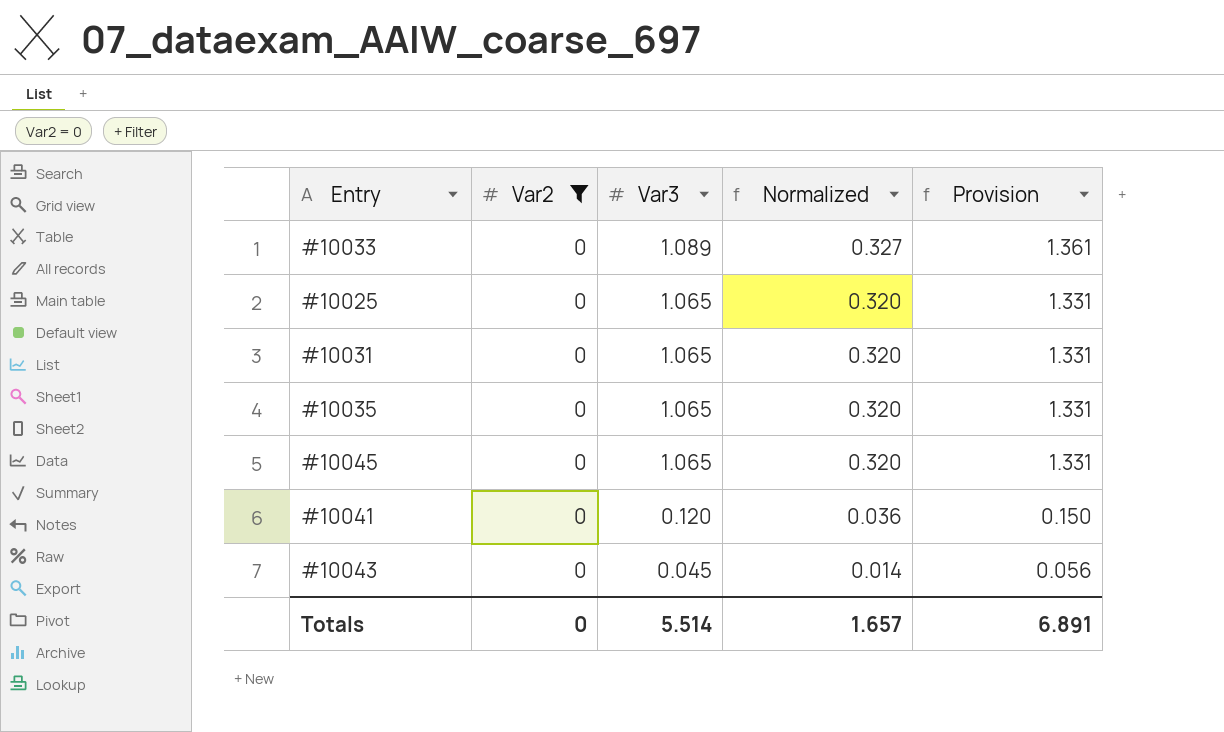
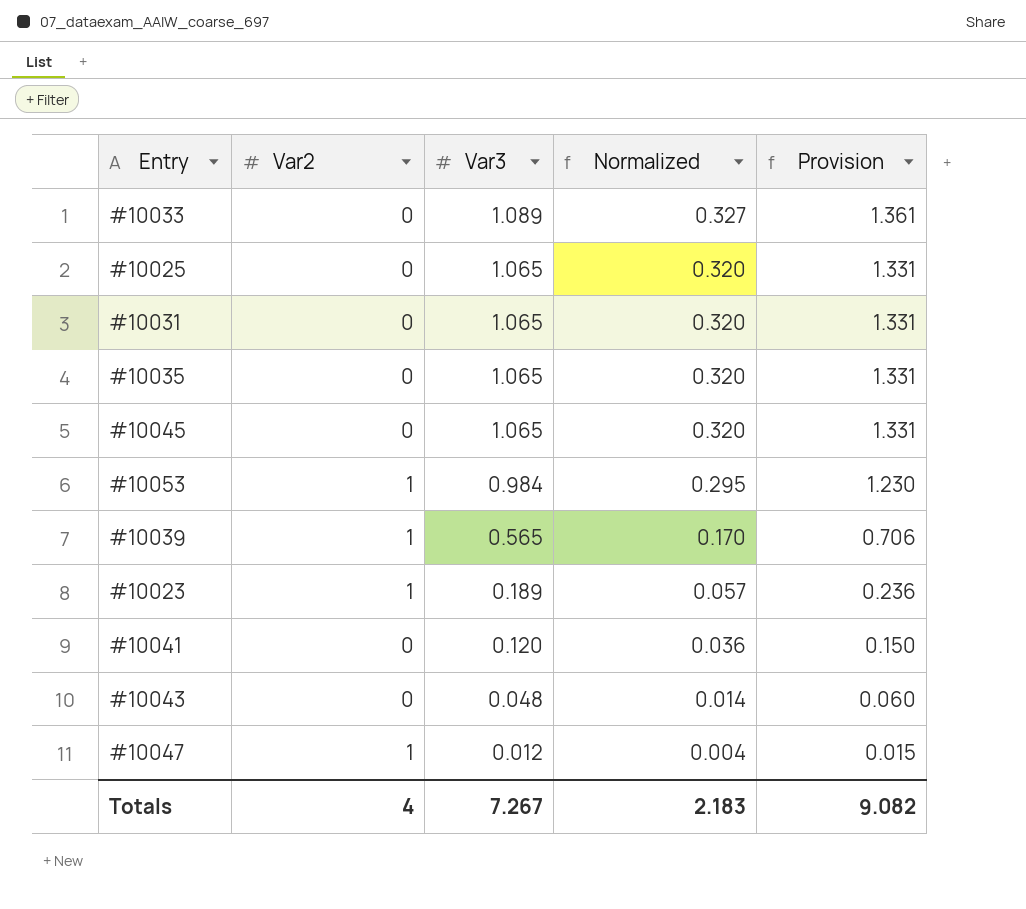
filter: Var2 = 0 -> none
#10043 | Var3: 0.045 -> 0.048
#10043 | Provision: 0.056 -> 0.060
Totals | Var2: 0 -> 4
Totals | Var3: 5.514 -> 7.267
Totals | Normalized: 1.657 -> 2.183
Totals | Provision: 6.891 -> 9.082

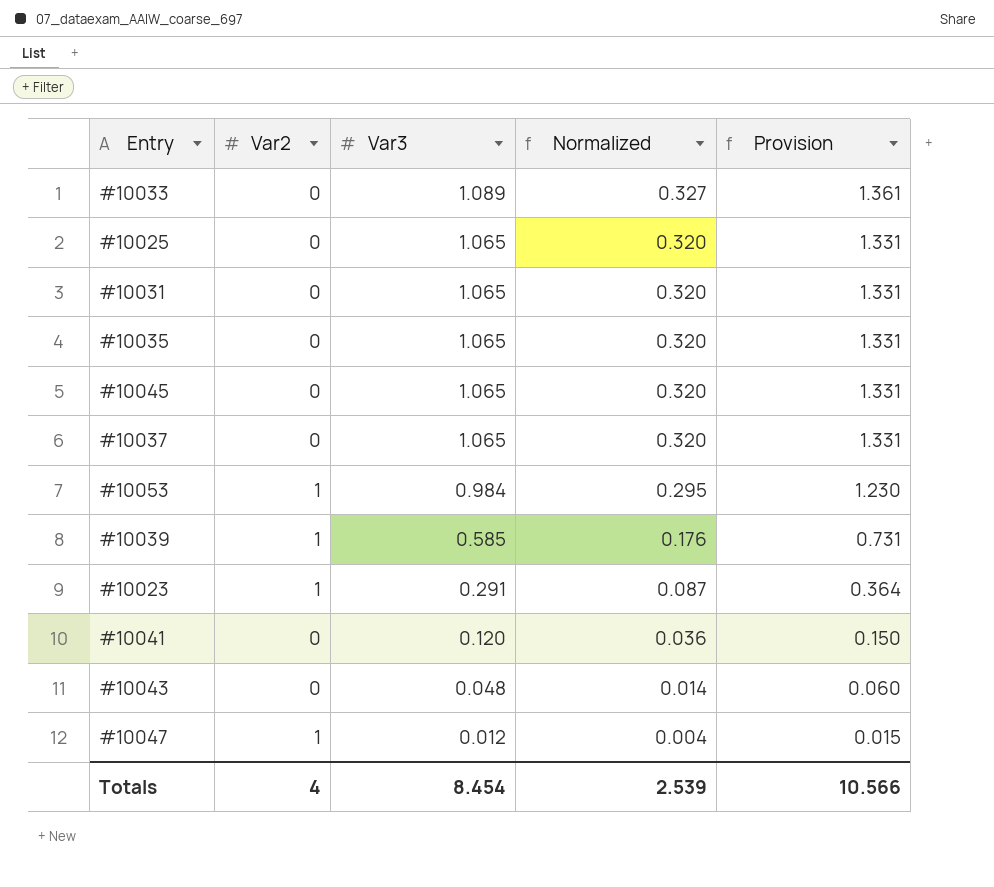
row #10037: none -> 0 | 1.065 | 0.320 | 1.331
#10039 | Var3: 0.565 -> 0.585
#10039 | Normalized: 0.170 -> 0.176
#10039 | Provision: 0.706 -> 0.731
#10023 | Var3: 0.189 -> 0.291
#10023 | Normalized: 0.057 -> 0.087
#10023 | Provision: 0.236 -> 0.364
Totals | Var3: 7.267 -> 8.454
Totals | Normalized: 2.183 -> 2.539
Totals | Provision: 9.082 -> 10.566

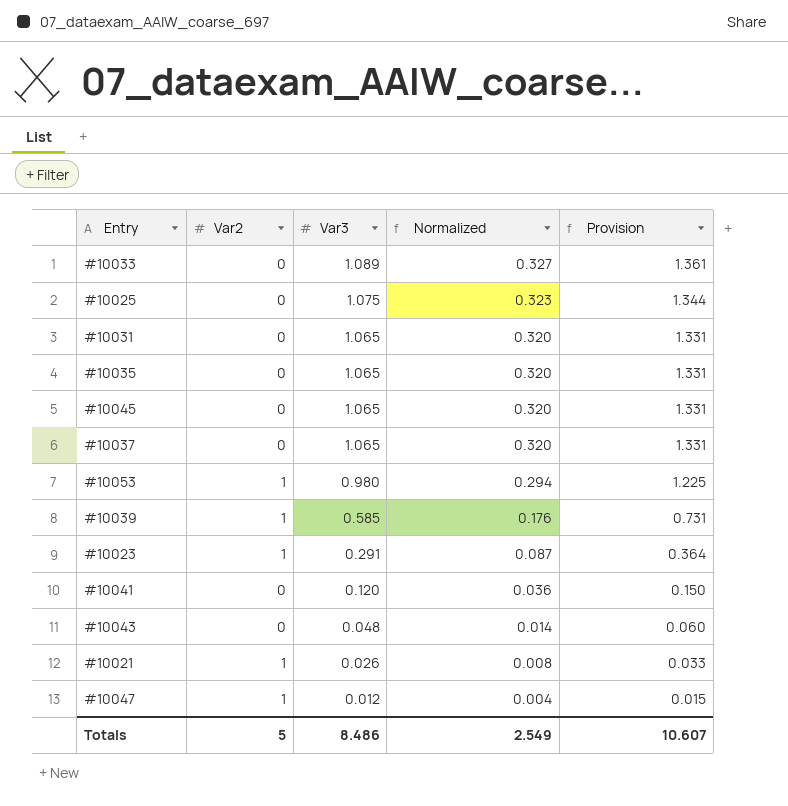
#10025 | Var3: 1.065 -> 1.075
#10025 | Normalized: 0.320 -> 0.323
#10025 | Provision: 1.331 -> 1.344
#10053 | Var3: 0.984 -> 0.980
#10053 | Normalized: 0.295 -> 0.294
#10053 | Provision: 1.230 -> 1.225
row #10021: none -> 1 | 0.026 | 0.008 | 0.033
Totals | Var2: 4 -> 5
Totals | Var3: 8.454 -> 8.486
Totals | Normalized: 2.539 -> 2.549
Totals | Provision: 10.566 -> 10.607

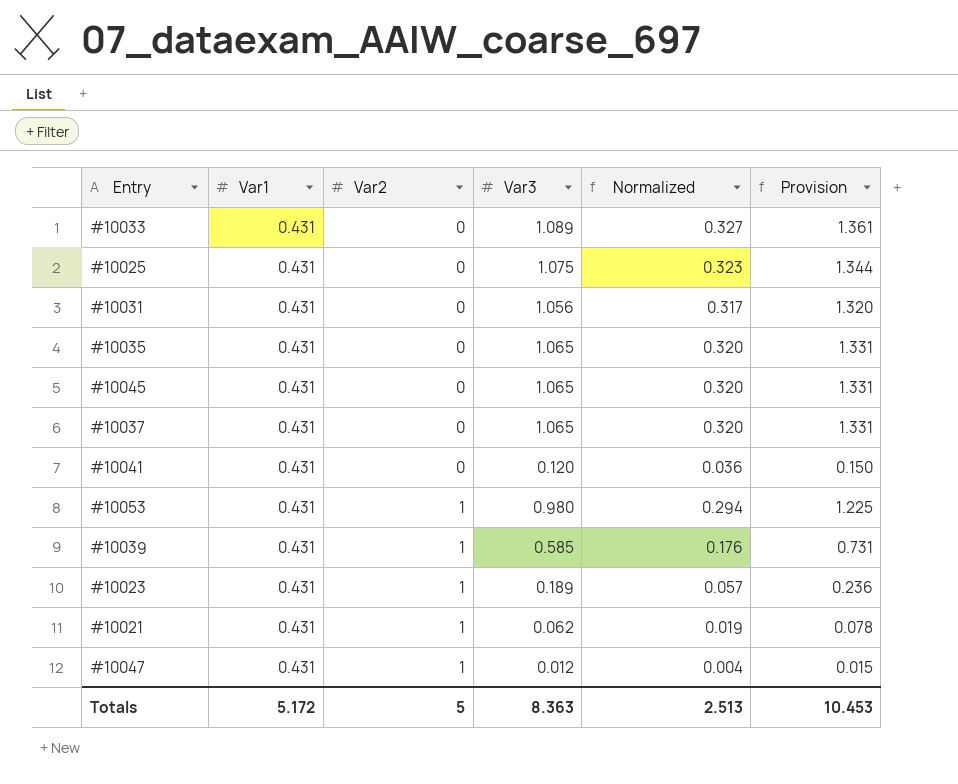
row order: Var3 descending -> Var2 ascending
column Var1 | position: none -> 2
row #10043: 0 | 0.048 | 0.014 | 0.060 -> none
#10031 | Var3: 1.065 -> 1.056
#10031 | Normalized: 0.320 -> 0.317
#10031 | Provision: 1.331 -> 1.320
#10023 | Var3: 0.291 -> 0.189
#10023 | Normalized: 0.087 -> 0.057
#10023 | Provision: 0.364 -> 0.236
#10021 | Var3: 0.026 -> 0.062
#10021 | Normalized: 0.008 -> 0.019
#10021 | Provision: 0.033 -> 0.078
Totals | Var3: 8.486 -> 8.363
Totals | Normalized: 2.549 -> 2.513
Totals | Provision: 10.607 -> 10.453

